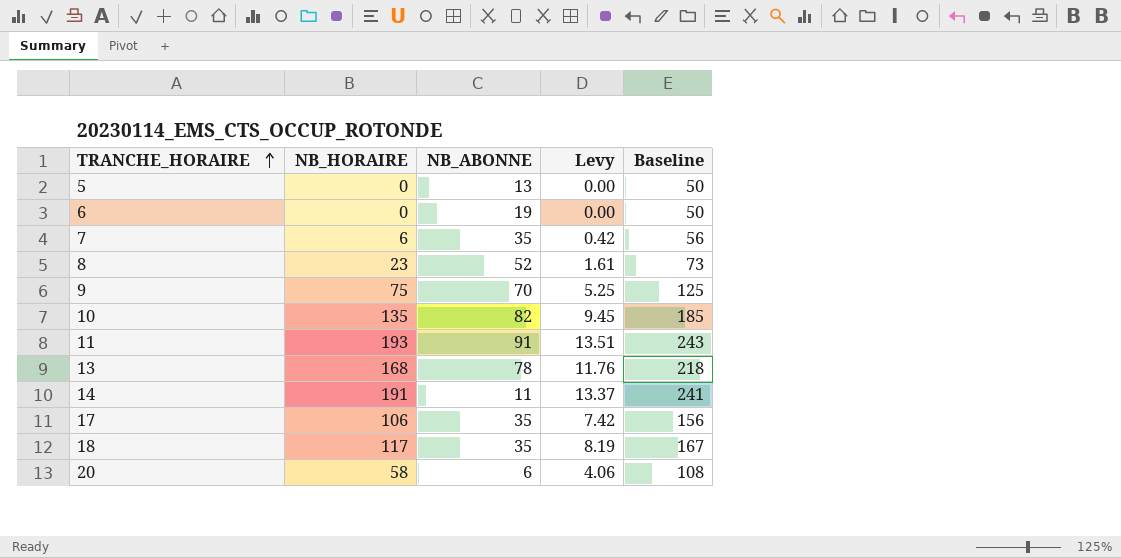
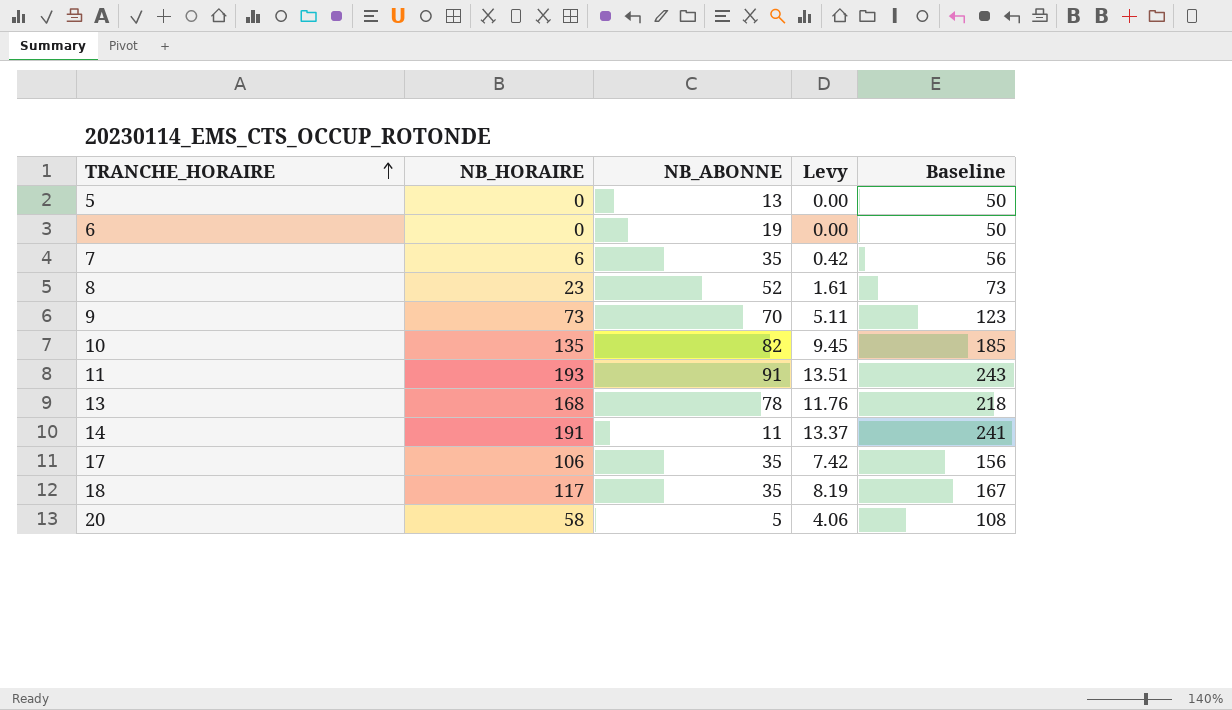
9 | NB_HORAIRE: 75 -> 73
9 | Levy: 5.25 -> 5.11
9 | Baseline: 125 -> 123
20 | NB_ABONNE: 6 -> 5

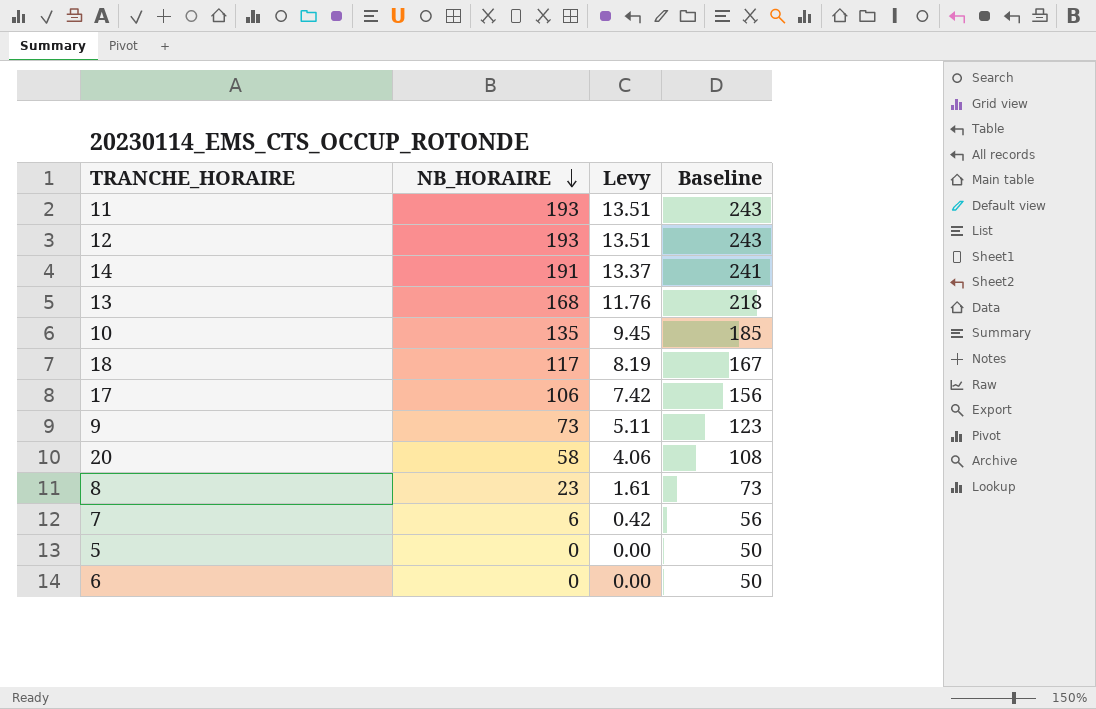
row order: TRANCHE_HORAIRE ascending -> NB_HORAIRE descending
column NB_ABONNE | position: 3 -> none
row 12: none -> 193 | 13.51 | 243

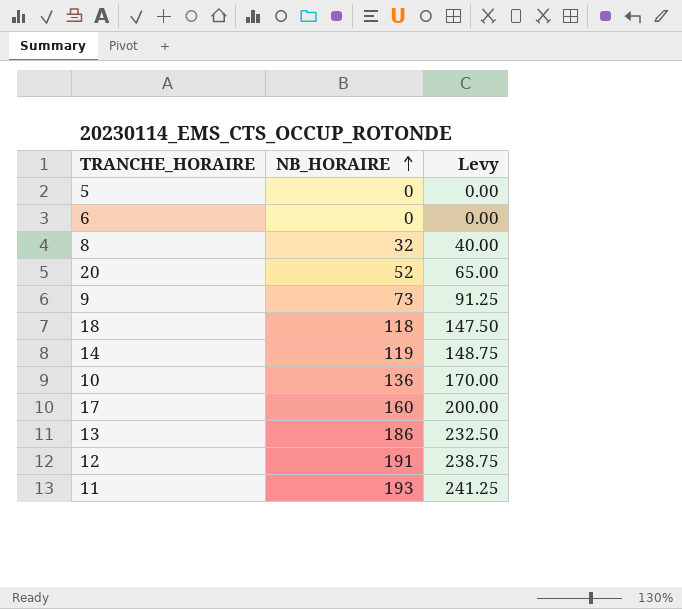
row order: NB_HORAIRE descending -> NB_HORAIRE ascending
column Baseline | formula: [NB_HORAIRE] + 50 -> none
column Levy | formula: [NB_HORAIRE] * 0.07 -> [NB_HORAIRE] * 1.25
row 7: 6 | 0.42 | 56 -> none
8 | NB_HORAIRE: 23 -> 32
20 | NB_HORAIRE: 58 -> 52
18 | NB_HORAIRE: 117 -> 118
14 | NB_HORAIRE: 191 -> 119
10 | NB_HORAIRE: 135 -> 136
17 | NB_HORAIRE: 106 -> 160
13 | NB_HORAIRE: 168 -> 186
12 | NB_HORAIRE: 193 -> 191

